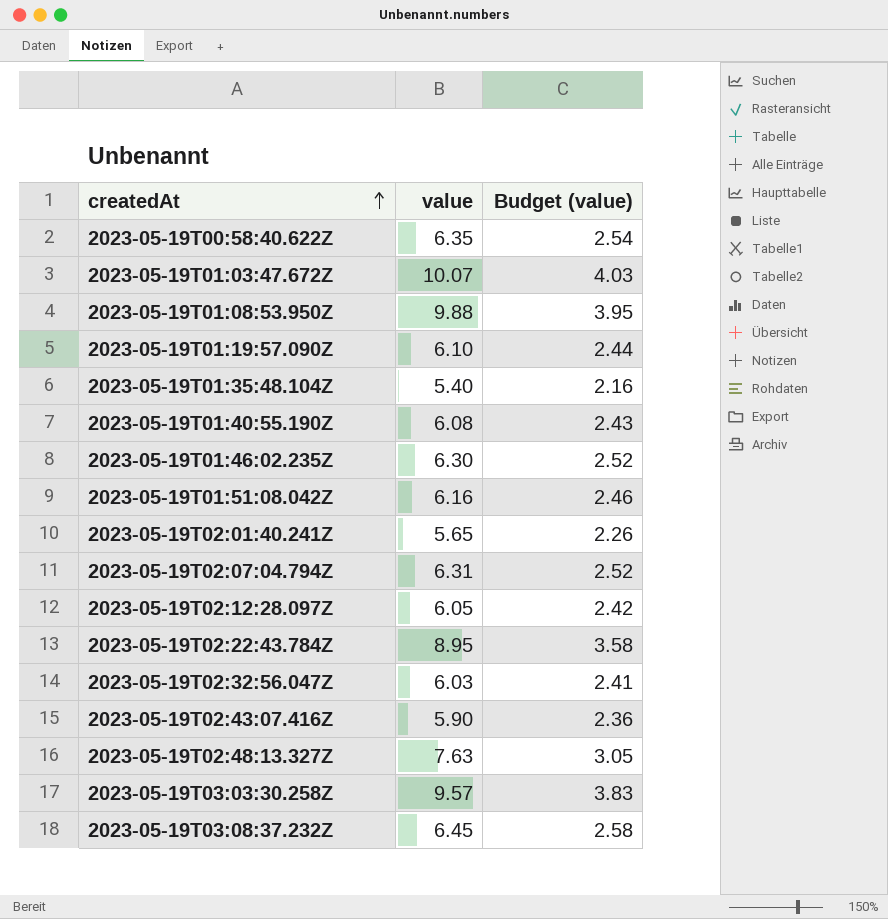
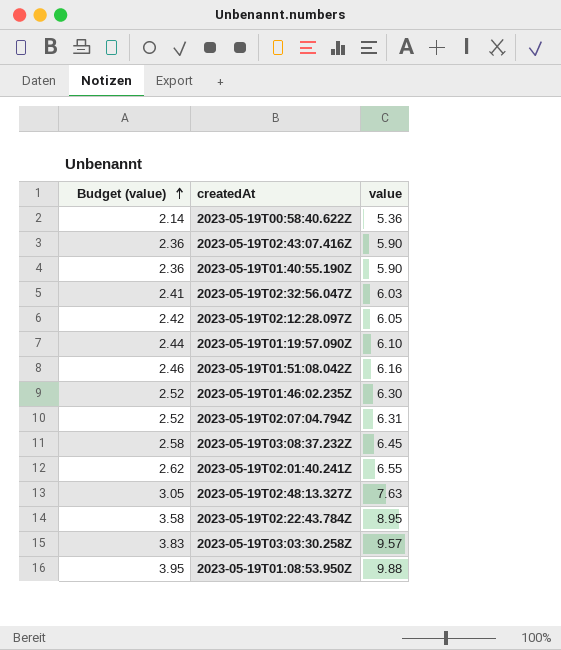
row order: createdAt ascending -> Budget (value) ascending
column Budget (value) | position: 3 -> 1
row 2023-05-19T01:03:47.672Z: 10.07 | 4.03 -> none
row 2023-05-19T01:35:48.104Z: 5.40 | 2.16 -> none
2023-05-19T00:58:40.622Z | Budget (value): 2.54 -> 2.14
2023-05-19T00:58:40.622Z | value: 6.35 -> 5.36
2023-05-19T01:40:55.190Z | Budget (value): 2.43 -> 2.36
2023-05-19T01:40:55.190Z | value: 6.08 -> 5.90
2023-05-19T02:01:40.241Z | Budget (value): 2.26 -> 2.62
2023-05-19T02:01:40.241Z | value: 5.65 -> 6.55

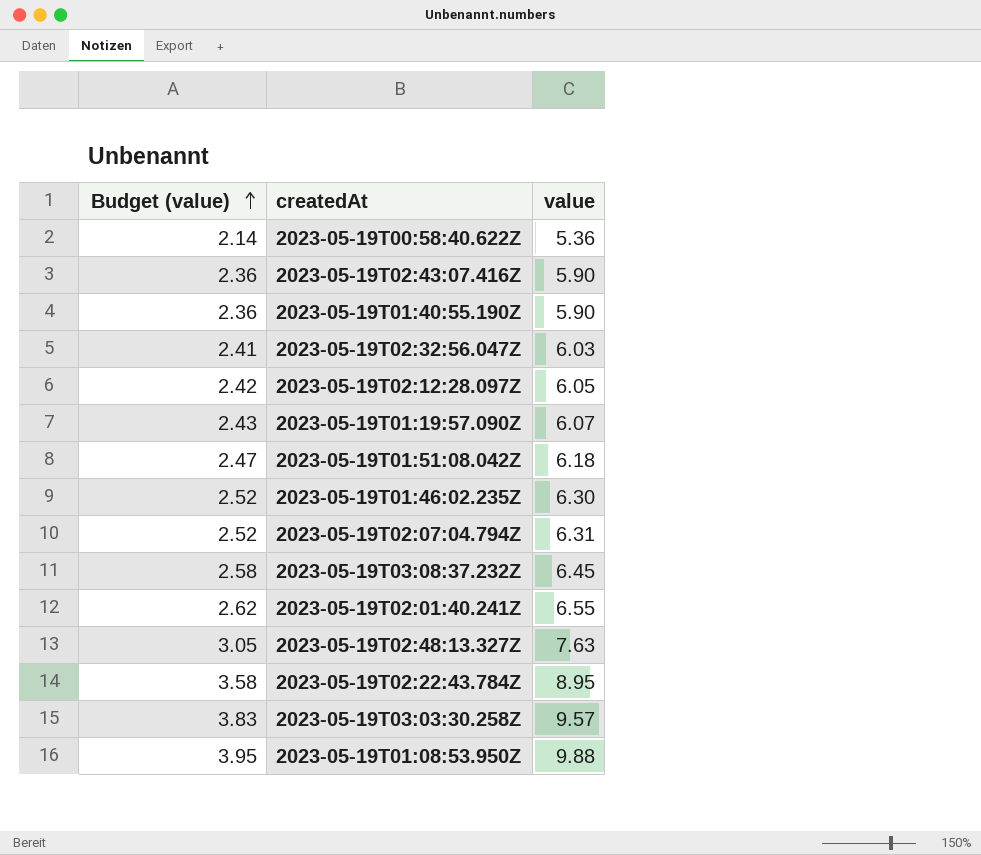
2023-05-19T01:19:57.090Z | Budget (value): 2.44 -> 2.43
2023-05-19T01:19:57.090Z | value: 6.10 -> 6.07
2023-05-19T01:51:08.042Z | Budget (value): 2.46 -> 2.47
2023-05-19T01:51:08.042Z | value: 6.16 -> 6.18

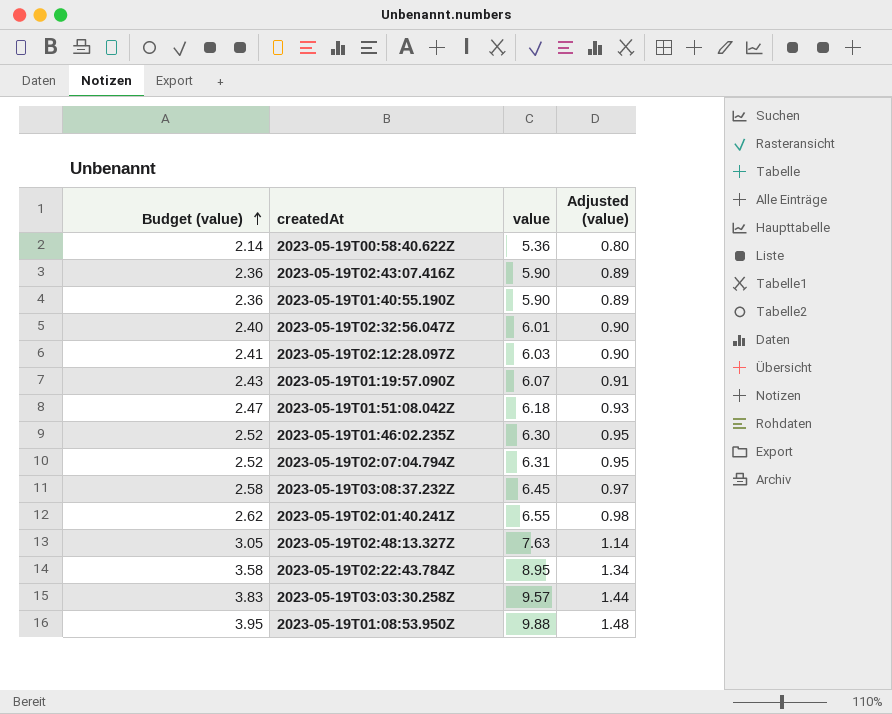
column Adjusted (value) | formula: none -> [value] * 0.15
2023-05-19T02:32:56.047Z | Budget (value): 2.41 -> 2.40
2023-05-19T02:32:56.047Z | value: 6.03 -> 6.01
2023-05-19T02:12:28.097Z | Budget (value): 2.42 -> 2.41
2023-05-19T02:12:28.097Z | value: 6.05 -> 6.03

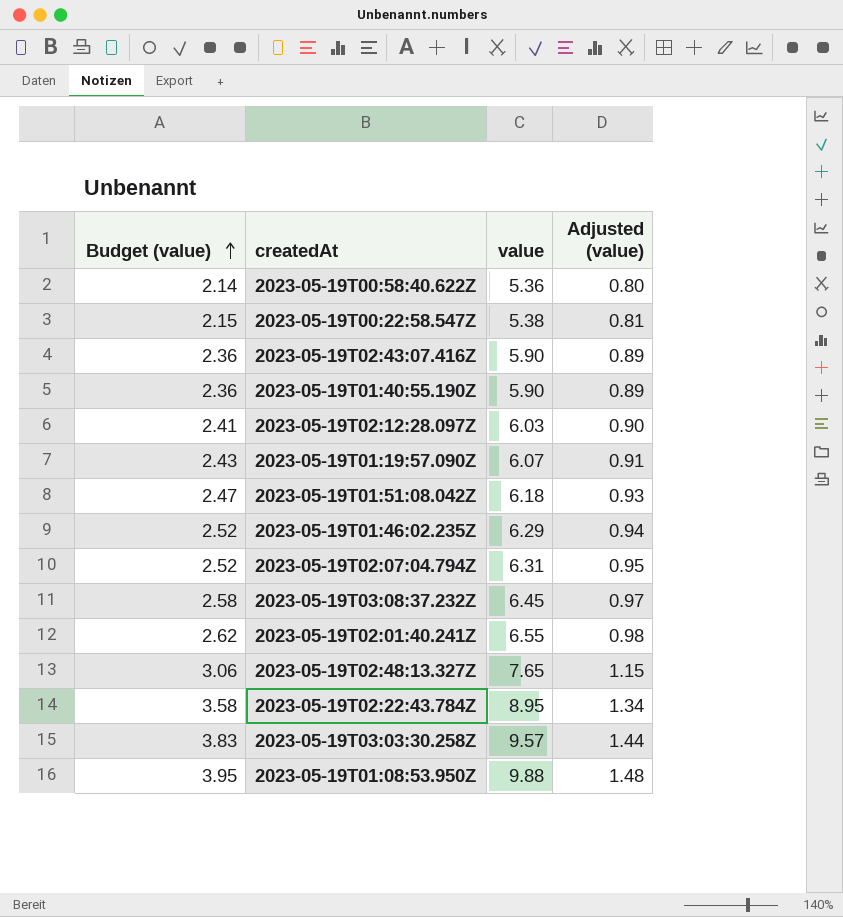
row 2023-05-19T02:32:56.047Z: 2.40 | 6.01 | 0.90 -> none
row 2023-05-19T00:22:58.547Z: none -> 2.15 | 5.38 | 0.81
2023-05-19T01:46:02.235Z | value: 6.30 -> 6.29
2023-05-19T01:46:02.235Z | Adjusted (value): 0.95 -> 0.94
2023-05-19T02:48:13.327Z | Budget (value): 3.05 -> 3.06
2023-05-19T02:48:13.327Z | value: 7.63 -> 7.65
2023-05-19T02:48:13.327Z | Adjusted (value): 1.14 -> 1.15

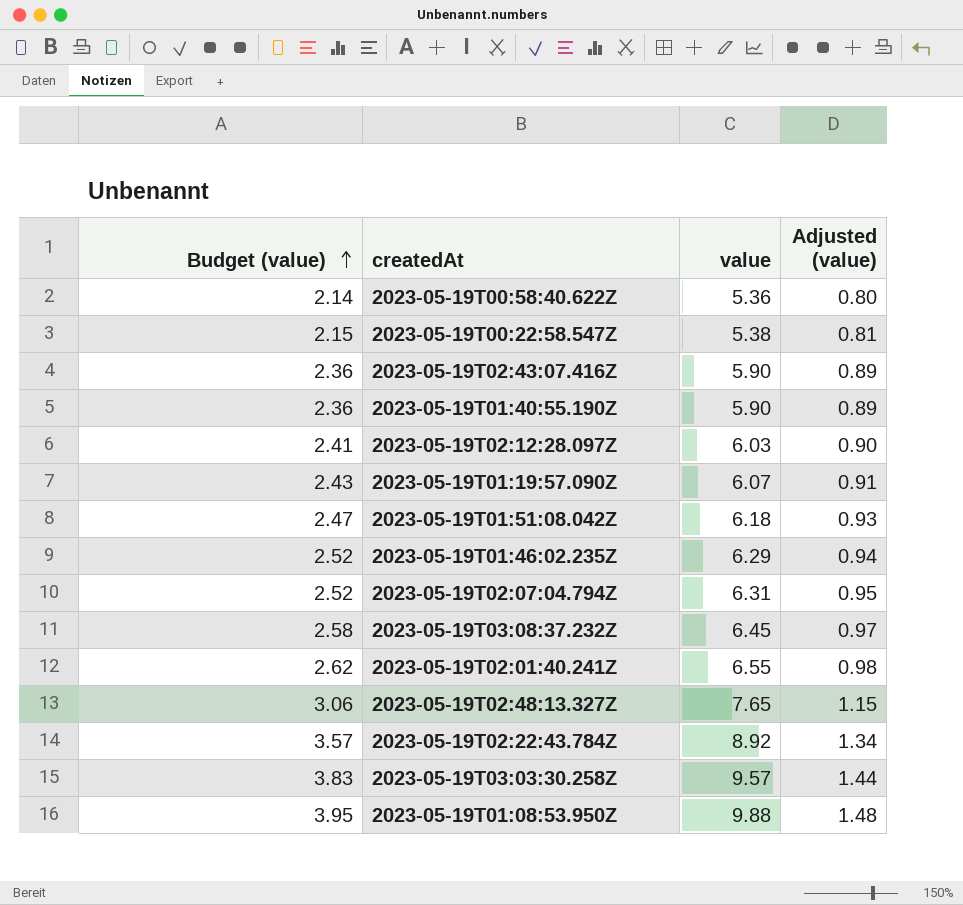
2023-05-19T02:22:43.784Z | Budget (value): 3.58 -> 3.57
2023-05-19T02:22:43.784Z | value: 8.95 -> 8.92

